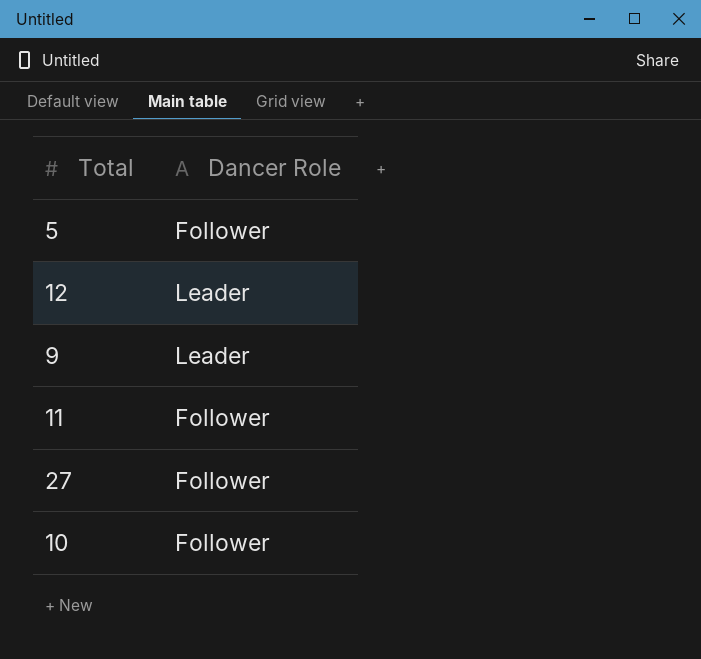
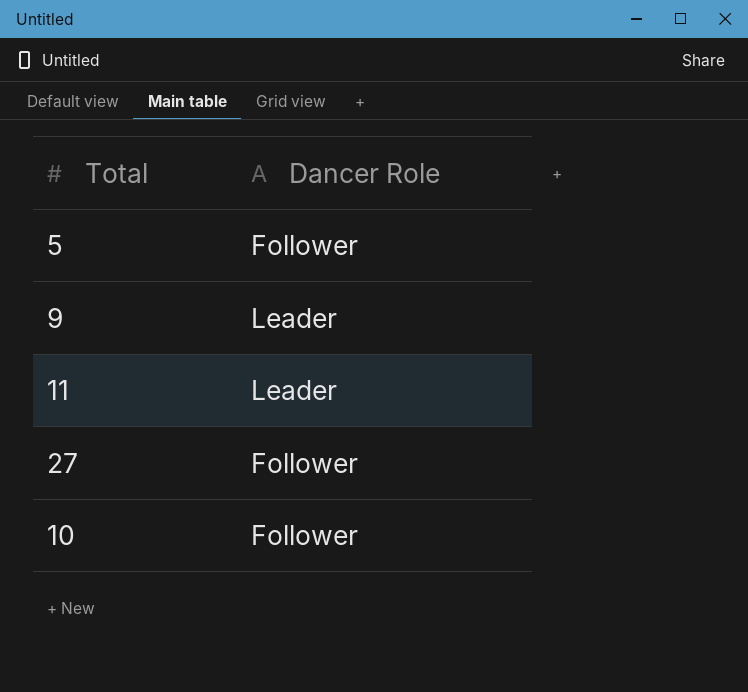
row 12: Leader -> none
11 | Dancer Role: Follower -> Leader

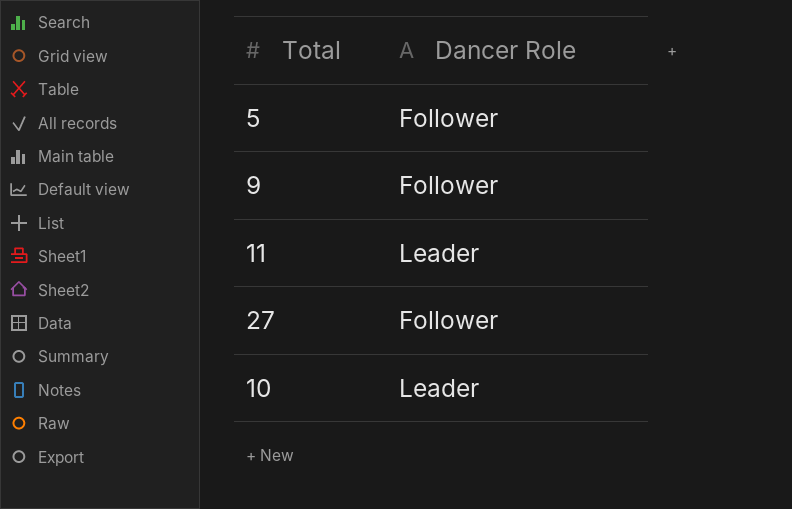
9 | Dancer Role: Leader -> Follower
10 | Dancer Role: Follower -> Leader

